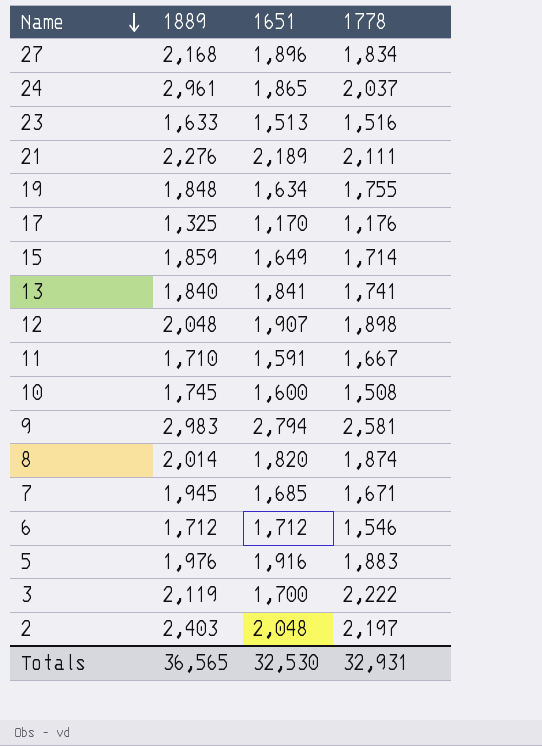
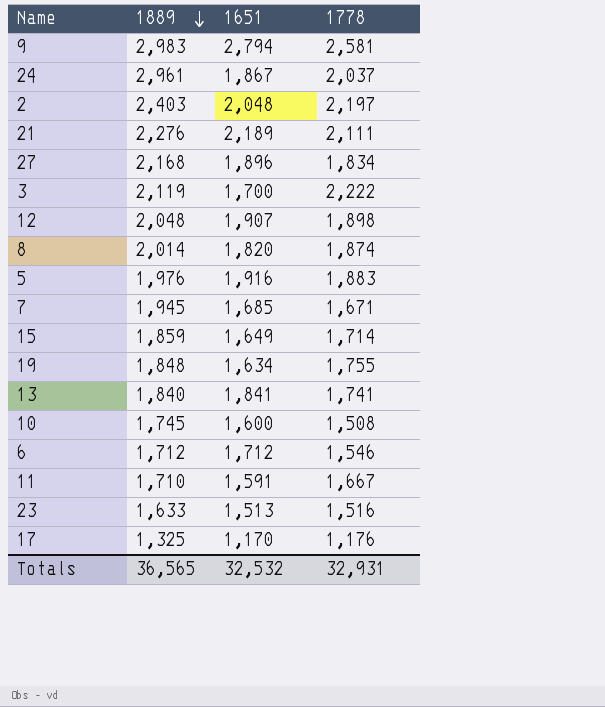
row order: Name descending -> 1889 descending
24 | 1651: 1,865 -> 1,867
Totals | 1651: 32,530 -> 32,532

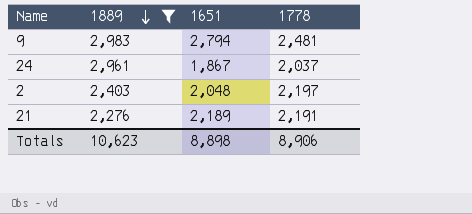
filter: none -> 1889 >= 2,276
9 | 1778: 2,581 -> 2,481
21 | 1778: 2,111 -> 2,191
Totals | 1889: 36,565 -> 10,623
Totals | 1651: 32,532 -> 8,898
Totals | 1778: 32,931 -> 8,906

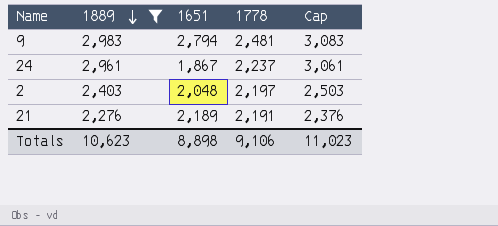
column Cap | formula: none -> [1889] + 100
24 | 1778: 2,037 -> 2,237
Totals | 1778: 8,906 -> 9,106

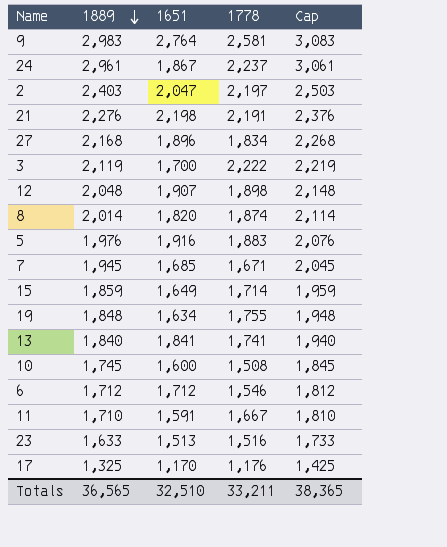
filter: 1889 >= 2,276 -> none
9 | 1651: 2,794 -> 2,764
9 | 1778: 2,481 -> 2,581
2 | 1651: 2,048 -> 2,047
21 | 1651: 2,189 -> 2,198
Totals | 1889: 10,623 -> 36,565
Totals | 1651: 8,898 -> 32,510
Totals | 1778: 9,106 -> 33,211
Totals | Cap: 11,023 -> 38,365

